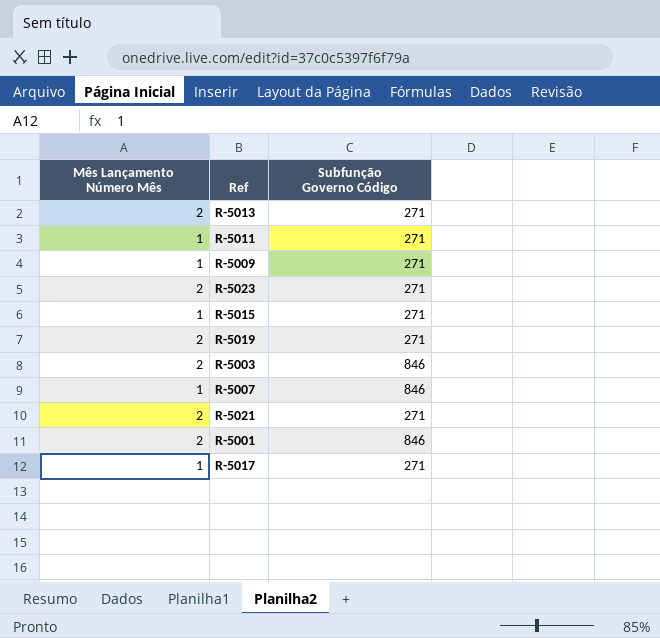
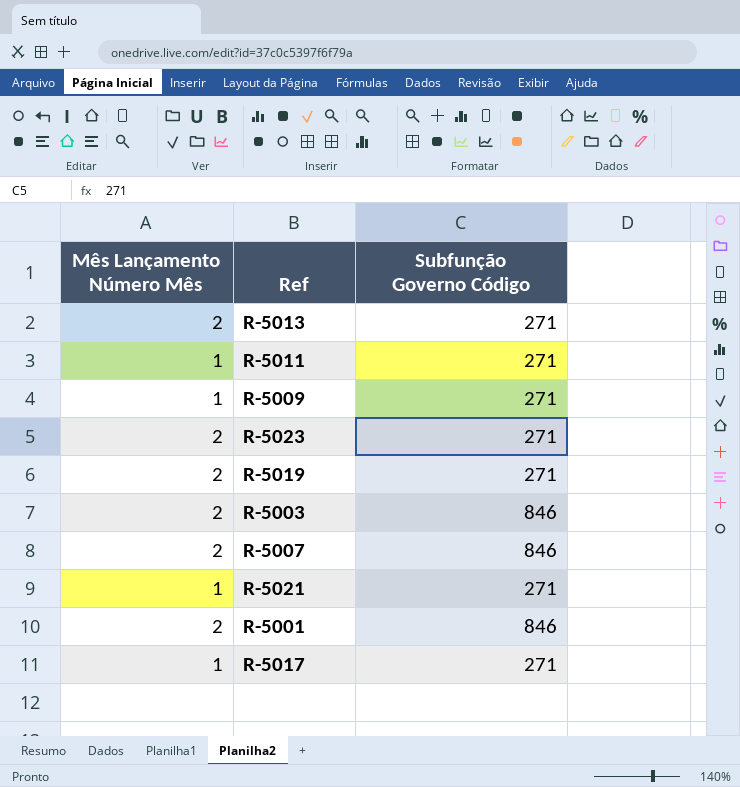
row R-5015: 1 | 271 -> none
R-5007 | Mês Lançamento Número Mês: 1 -> 2
R-5021 | Mês Lançamento Número Mês: 2 -> 1

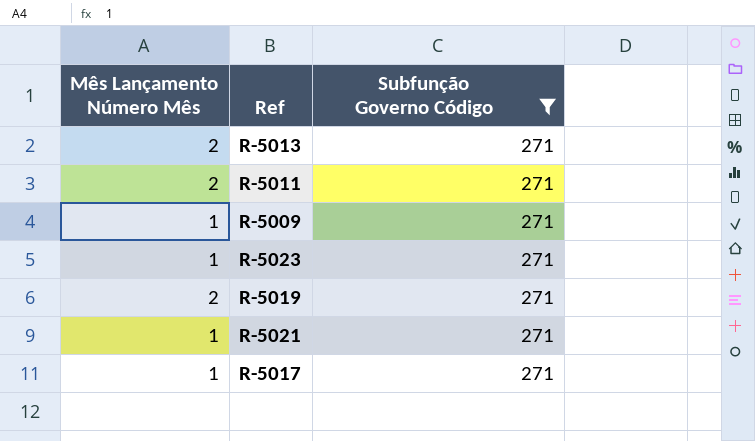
filter: none -> Subfunção Governo Código = 271
R-5011 | Mês Lançamento Número Mês: 1 -> 2
R-5023 | Mês Lançamento Número Mês: 2 -> 1

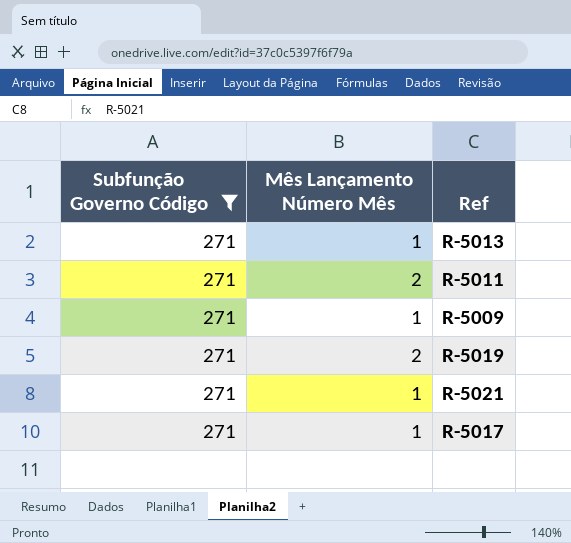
column Subfunção Governo Código | position: 3 -> 1
row R-5023: 1 | 271 -> none
R-5013 | Mês Lançamento Número Mês: 2 -> 1

